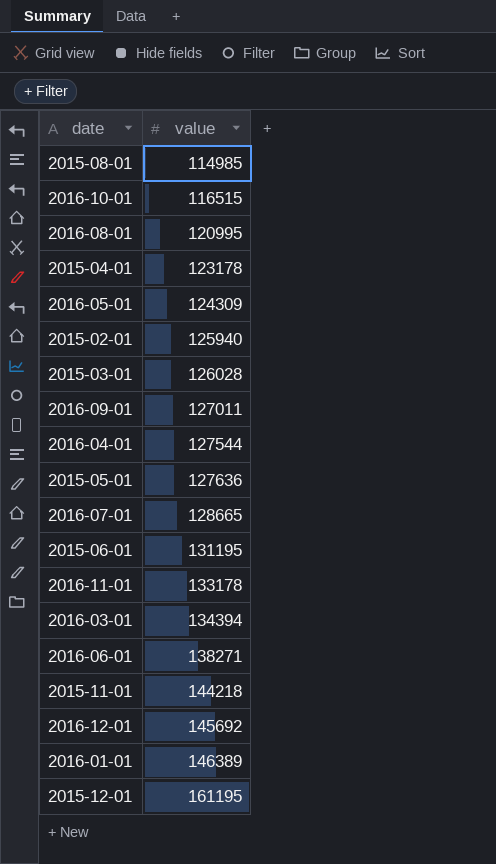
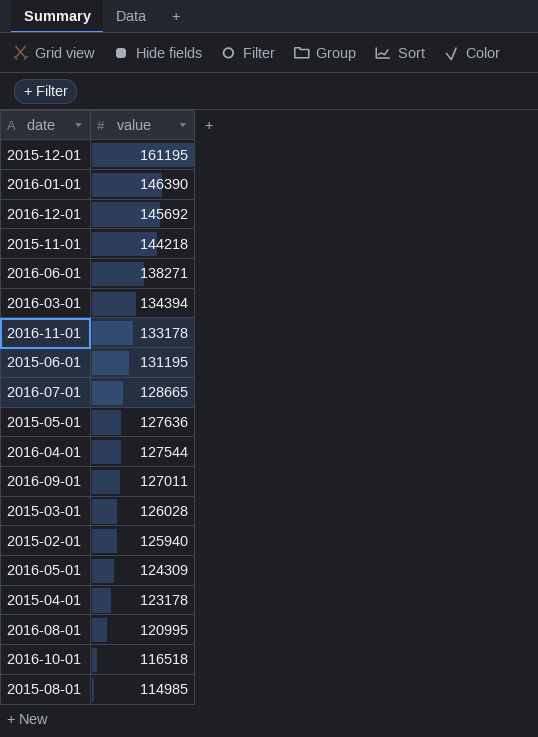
row order: value ascending -> value descending
2016-01-01 | value: 146389 -> 146390
2016-10-01 | value: 116515 -> 116518

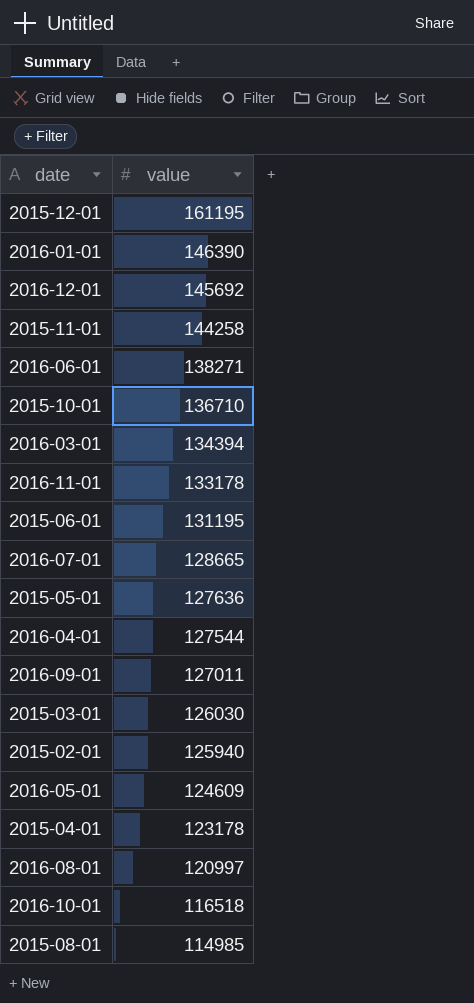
2015-11-01 | value: 144218 -> 144258
row 2015-10-01: none -> 136710
2015-03-01 | value: 126028 -> 126030
2016-05-01 | value: 124309 -> 124609
2016-08-01 | value: 120995 -> 120997

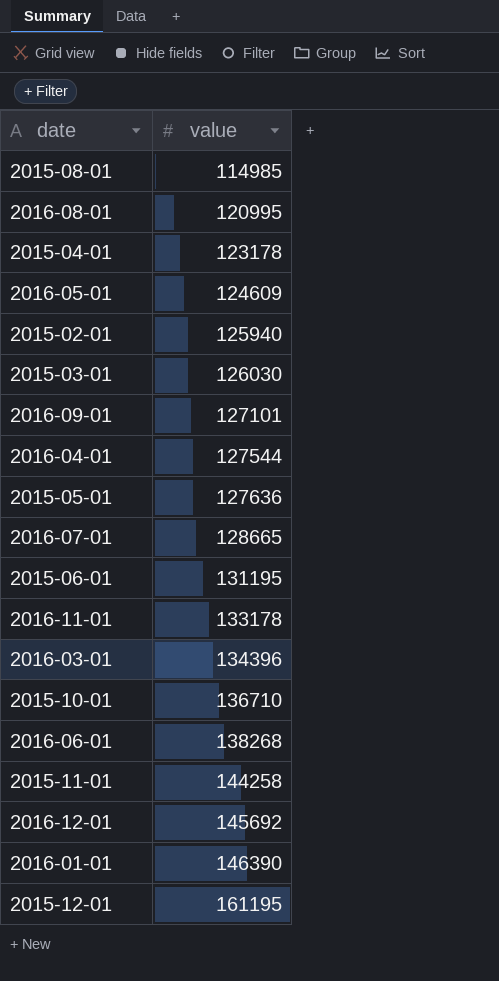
row order: value descending -> value ascending
row 2016-10-01: 116518 -> none
2016-08-01 | value: 120997 -> 120995
2016-09-01 | value: 127011 -> 127101
2016-03-01 | value: 134394 -> 134396
2016-06-01 | value: 138271 -> 138268

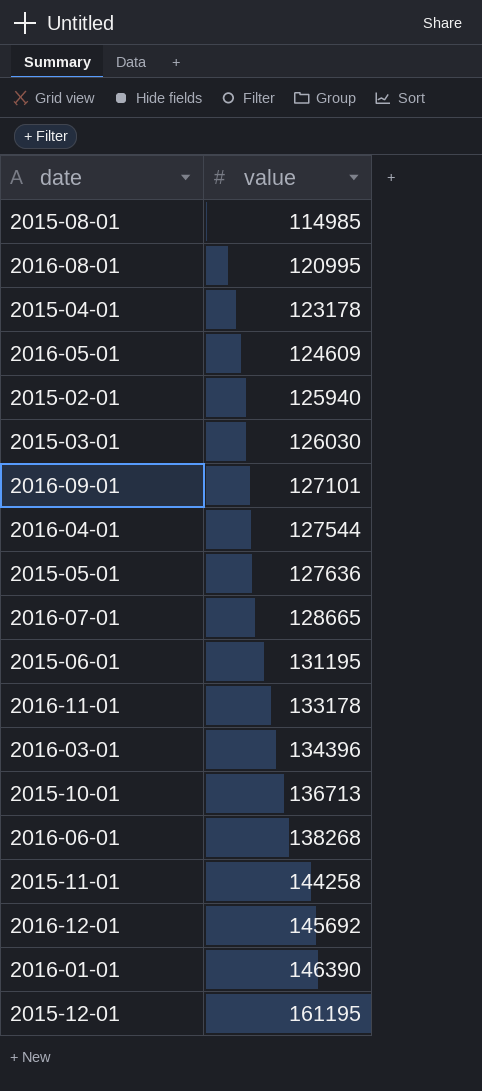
2015-10-01 | value: 136710 -> 136713

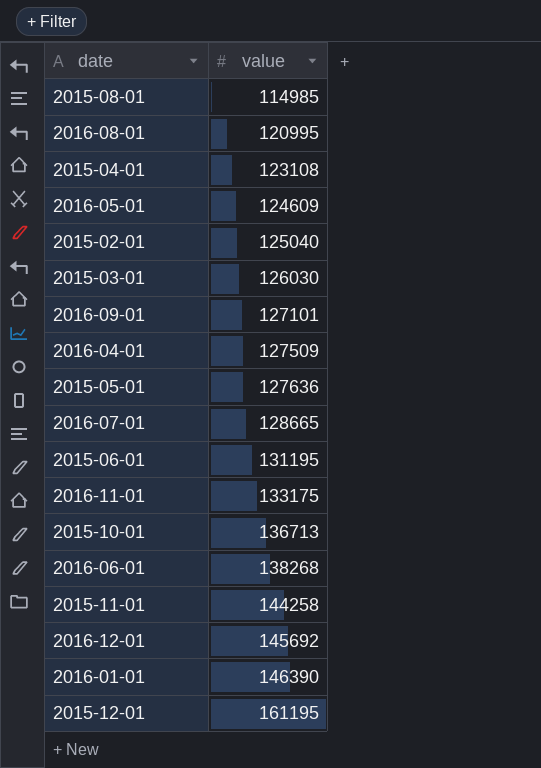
row 2016-03-01: 134396 -> none
2015-04-01 | value: 123178 -> 123108
2015-02-01 | value: 125940 -> 125040
2016-04-01 | value: 127544 -> 127509
2016-11-01 | value: 133178 -> 133175

